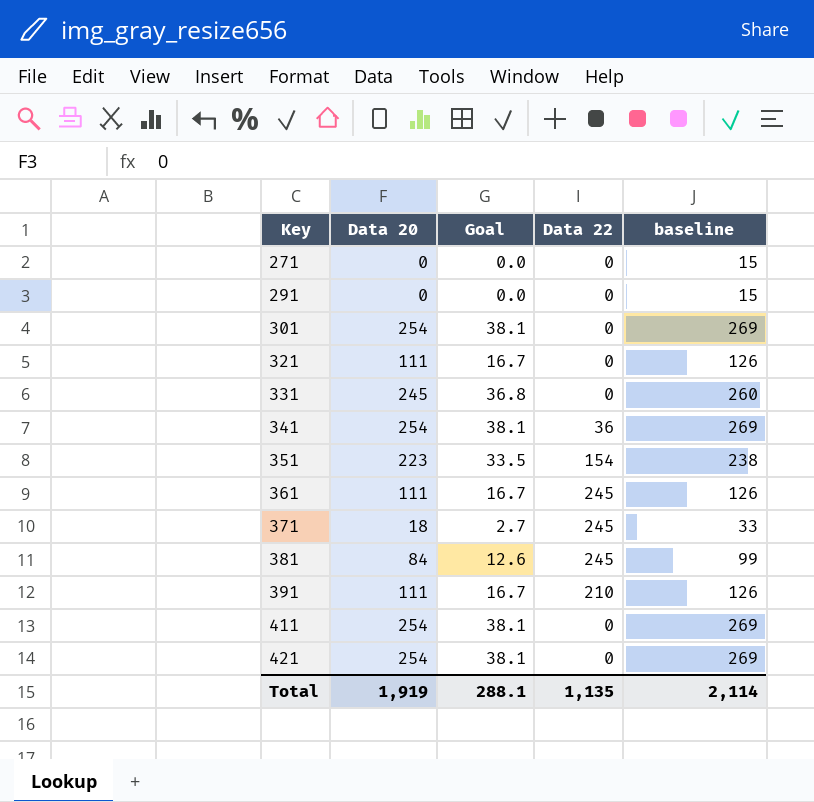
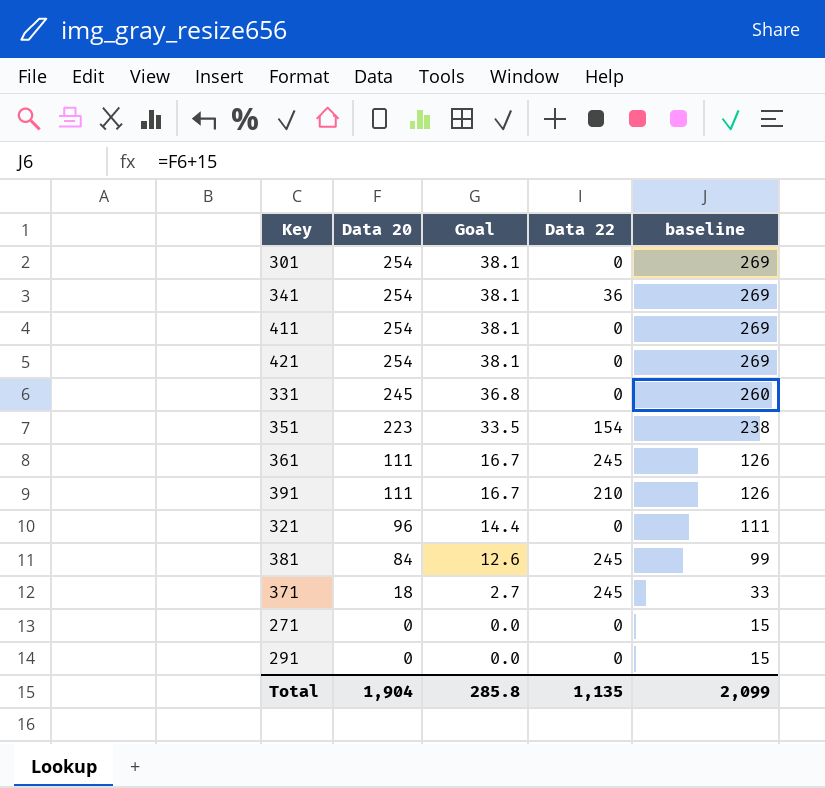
row order: Key ascending -> Data 20 descending
321 | Data 20: 111 -> 96
321 | Goal: 16.7 -> 14.4
321 | baseline: 126 -> 111
Total | Data 20: 1,919 -> 1,904
Total | Goal: 288.1 -> 285.8
Total | baseline: 2,114 -> 2,099

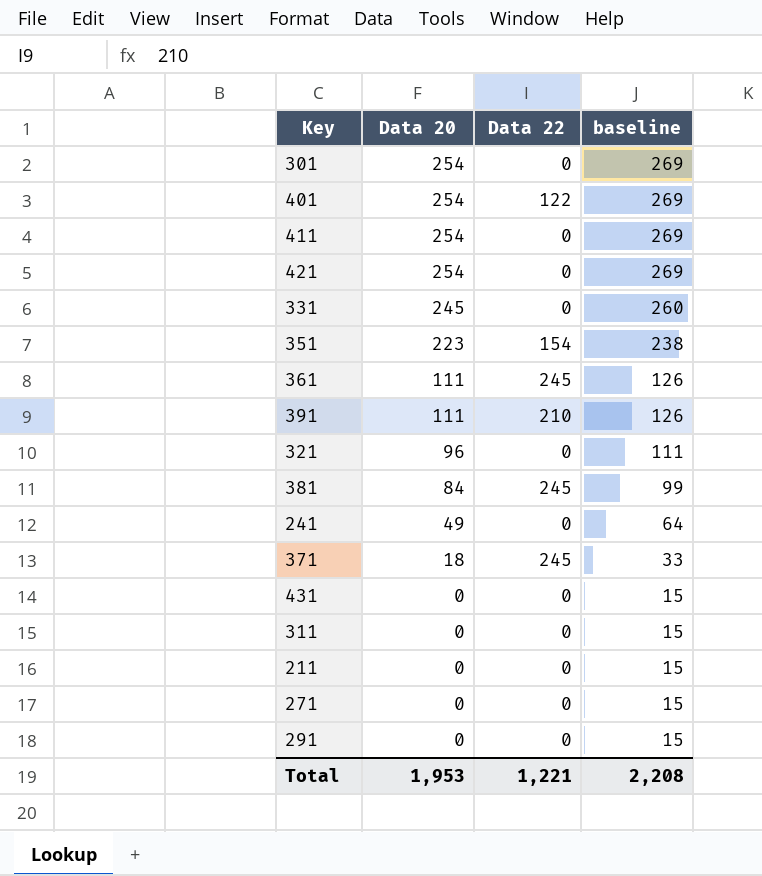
column Goal | formula: [Data 20] * 0.15 -> none
row 341: 254 | 38.1 | 36 | 269 -> none
row 401: none -> 254 | 122 | 269
row 241: none -> 49 | 0 | 64
row 431: none -> 0 | 0 | 15
row 311: none -> 0 | 0 | 15
row 211: none -> 0 | 0 | 15
Total | Data 20: 1,904 -> 1,953
Total | Data 22: 1,135 -> 1,221
Total | baseline: 2,099 -> 2,208

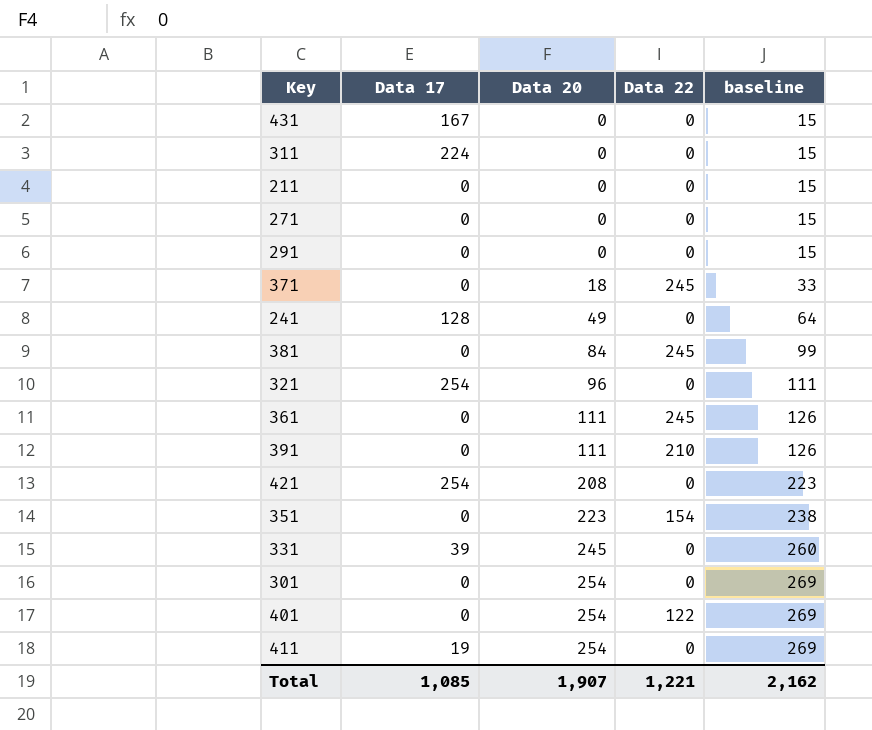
row order: Data 20 descending -> Data 20 ascending
column Data 17 | position: none -> 2
421 | Data 20: 254 -> 208
421 | baseline: 269 -> 223
Total | Data 20: 1,953 -> 1,907
Total | baseline: 2,208 -> 2,162

